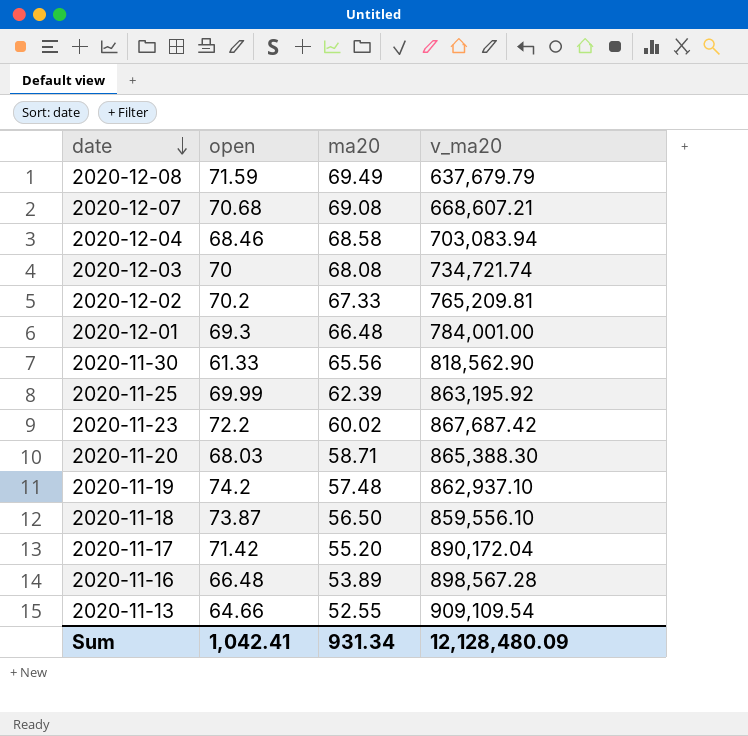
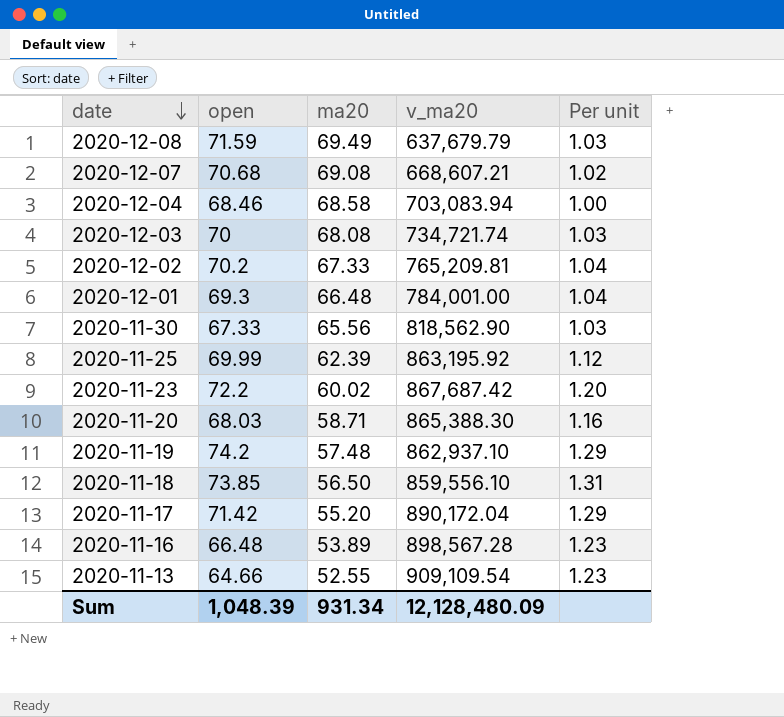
column Per unit | formula: none -> [open] / [ma20]
2020-11-30 | open: 61.33 -> 67.33
2020-11-18 | open: 73.87 -> 73.85
Sum | open: 1,042.41 -> 1,048.39

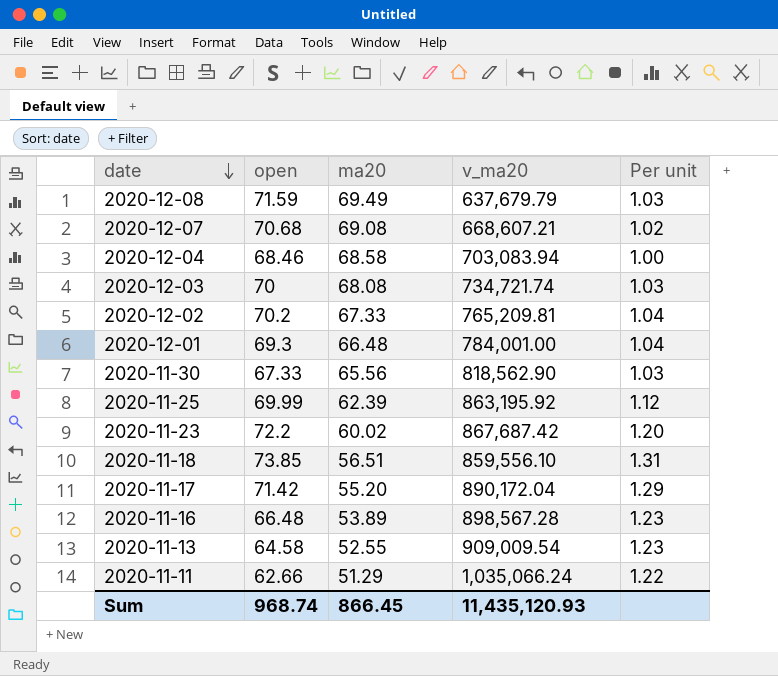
row 2020-11-20: 68.03 | 58.71 | 865,388.30 | 1.16 -> none
row 2020-11-19: 74.2 | 57.48 | 862,937.10 | 1.29 -> none
2020-11-18 | ma20: 56.50 -> 56.51
2020-11-13 | open: 64.66 -> 64.58
2020-11-13 | v_ma20: 909,109.54 -> 909,009.54
row 2020-11-11: none -> 62.66 | 51.29 | 1,035,066.24 | 1.22
Sum | open: 1,048.39 -> 968.74
Sum | ma20: 931.34 -> 866.45
Sum | v_ma20: 12,128,480.09 -> 11,435,120.93

